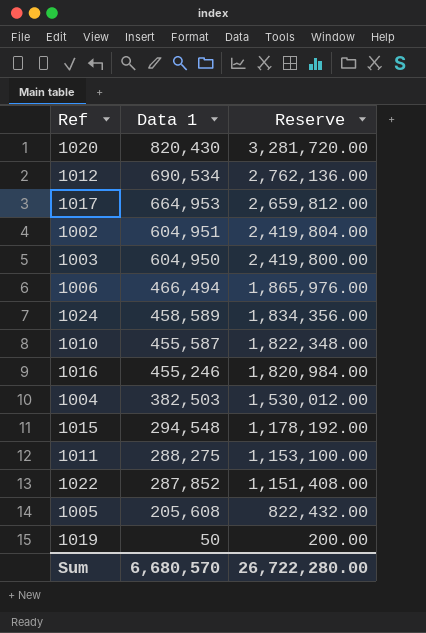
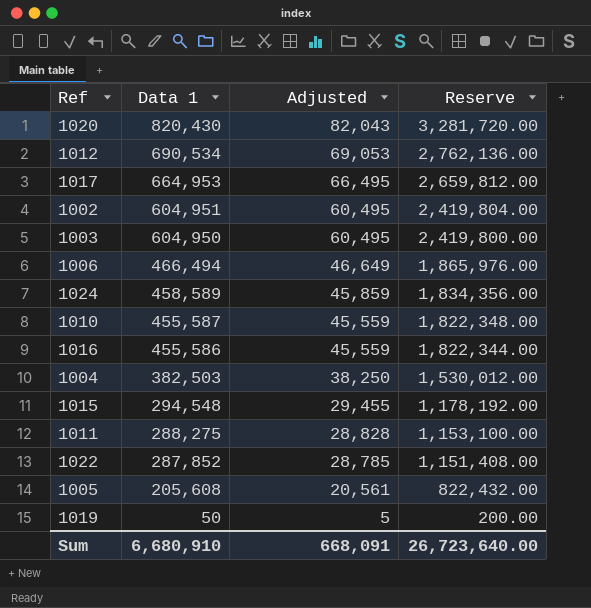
column Adjusted | formula: none -> [Data 1] * 0.1
1016 | Data 1: 455,246 -> 455,586
1016 | Reserve: 1,820,984.00 -> 1,822,344.00
Sum | Data 1: 6,680,570 -> 6,680,910
Sum | Reserve: 26,722,280.00 -> 26,723,640.00

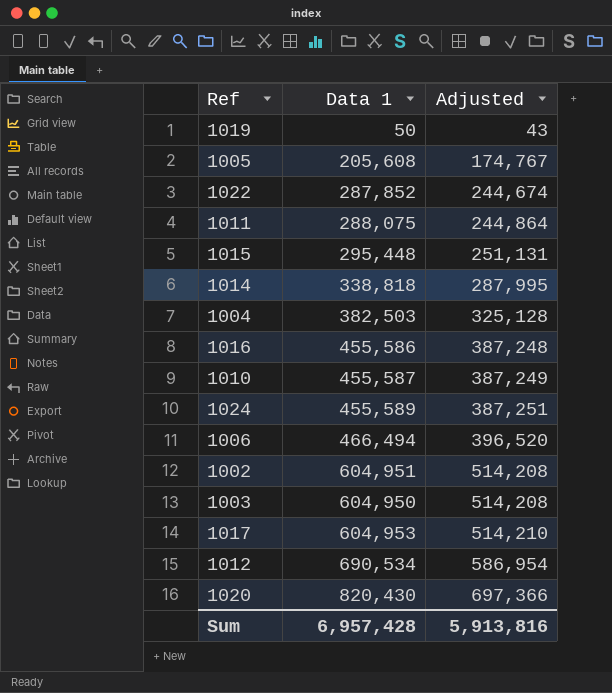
row order: Data 1 descending -> Adjusted ascending
column Reserve | formula: [Data 1] * 4 -> none
column Adjusted | formula: [Data 1] * 0.1 -> [Data 1] * 0.85
1011 | Data 1: 288,275 -> 288,075
1015 | Data 1: 294,548 -> 295,448
row 1014: none -> 338,818 | 287,995
1024 | Data 1: 458,589 -> 455,589
1017 | Data 1: 664,953 -> 604,953
Sum | Data 1: 6,680,910 -> 6,957,428
Sum | Adjusted: 668,091 -> 5,913,816

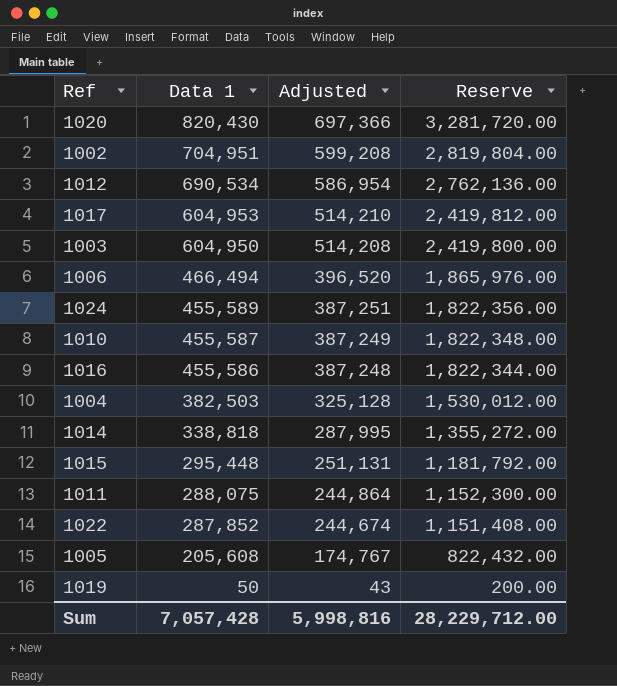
row order: Adjusted ascending -> Data 1 descending
column Reserve | formula: none -> [Data 1] * 4
1002 | Data 1: 604,951 -> 704,951
1002 | Adjusted: 514,208 -> 599,208
Sum | Data 1: 6,957,428 -> 7,057,428
Sum | Adjusted: 5,913,816 -> 5,998,816

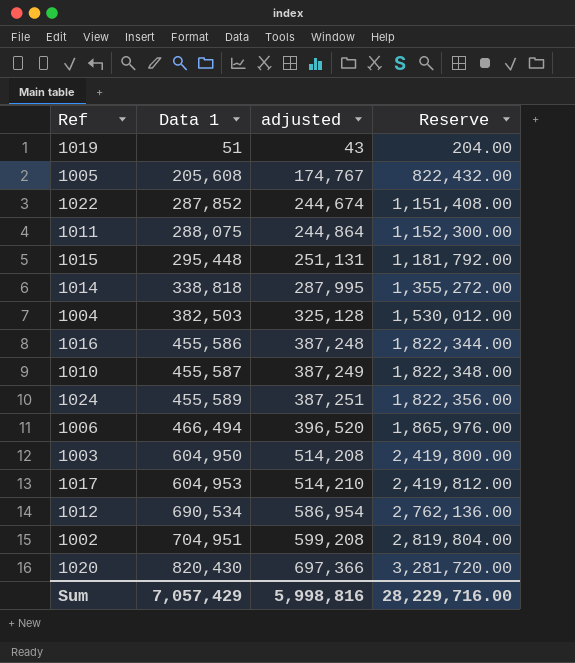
row order: Data 1 descending -> Data 1 ascending
column name: Adjusted -> adjusted
1019 | Data 1: 50 -> 51
1019 | Reserve: 200.00 -> 204.00
Sum | Data 1: 7,057,428 -> 7,057,429
Sum | Reserve: 28,229,712.00 -> 28,229,716.00

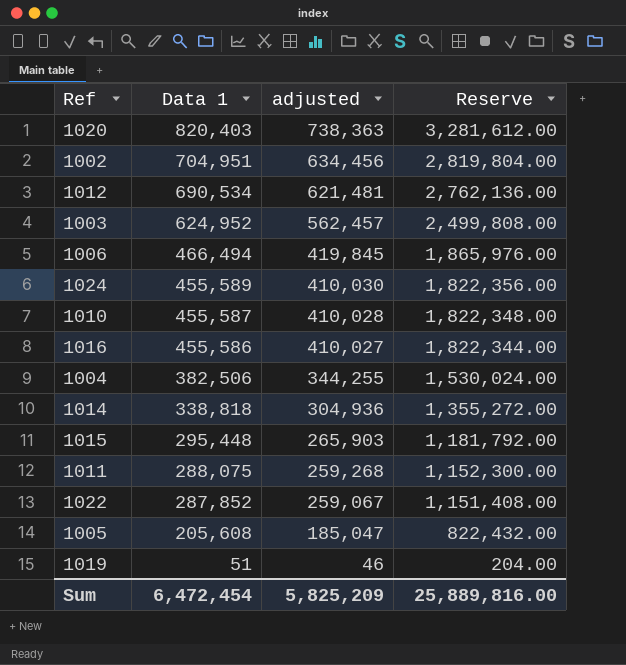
row order: Data 1 ascending -> Data 1 descending
column adjusted | formula: [Data 1] * 0.85 -> [Data 1] * 0.9
row 1017: 604,953 | 514,210 | 2,419,812.00 -> none
1020 | Data 1: 820,430 -> 820,403
1020 | Reserve: 3,281,720.00 -> 3,281,612.00
1003 | Data 1: 604,950 -> 624,952
1003 | Reserve: 2,419,800.00 -> 2,499,808.00
1004 | Data 1: 382,503 -> 382,506
1004 | Reserve: 1,530,012.00 -> 1,530,024.00
Sum | Data 1: 7,057,429 -> 6,472,454
Sum | adjusted: 5,998,816 -> 5,825,209
Sum | Reserve: 28,229,716.00 -> 25,889,816.00

